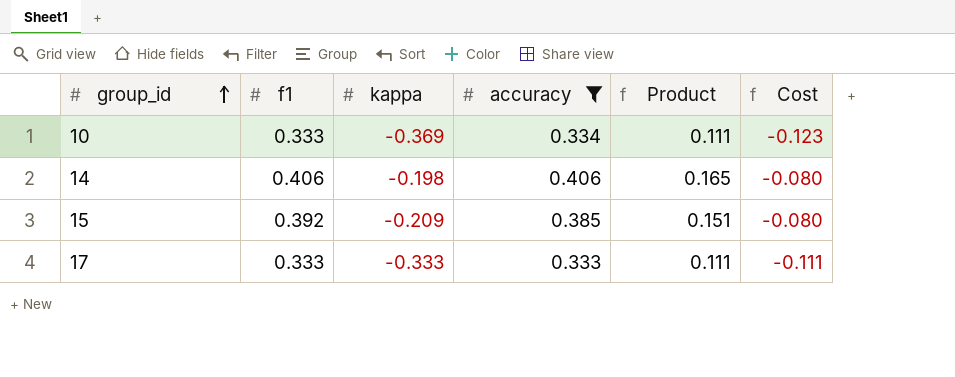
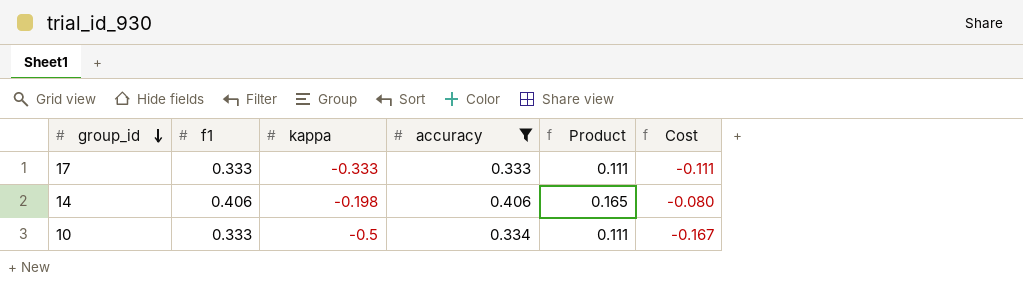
row order: group_id ascending -> group_id descending
row 15: 0.392 | -0.209 | 0.385 | 0.151 | -0.080 -> none
10 | kappa: -0.369 -> -0.5
10 | Cost: -0.123 -> -0.167

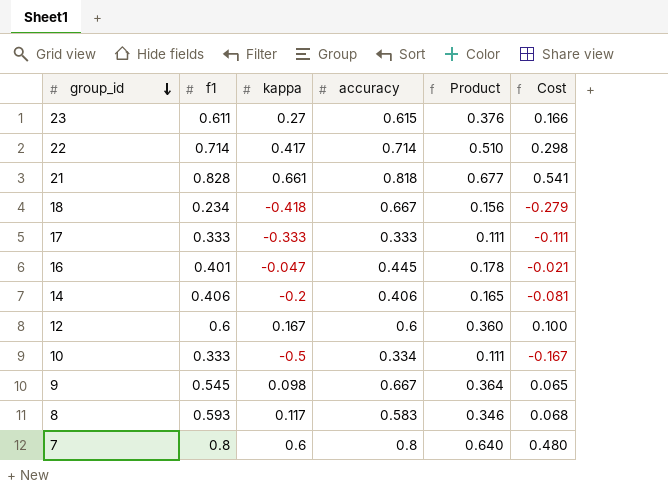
filter: accuracy <= 0.406 -> none
14 | kappa: -0.198 -> -0.2
14 | Cost: -0.080 -> -0.081

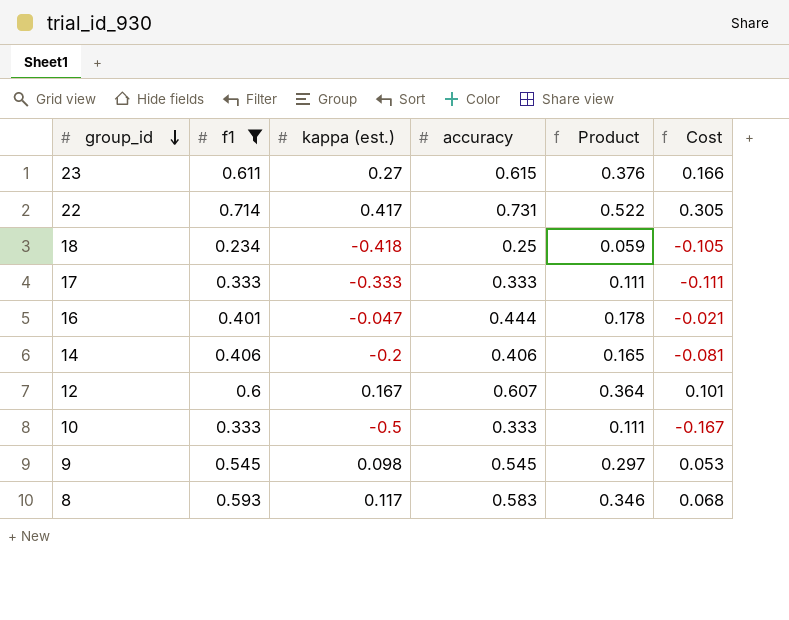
filter: none -> f1 <= 0.714
column name: kappa -> kappa (est.)
22 | accuracy: 0.714 -> 0.731
22 | Product: 0.510 -> 0.522
22 | Cost: 0.298 -> 0.305
18 | accuracy: 0.667 -> 0.25
18 | Product: 0.156 -> 0.059
18 | Cost: -0.279 -> -0.105
16 | accuracy: 0.445 -> 0.444
12 | accuracy: 0.6 -> 0.607
12 | Product: 0.360 -> 0.364
12 | Cost: 0.100 -> 0.101
10 | accuracy: 0.334 -> 0.333
9 | accuracy: 0.667 -> 0.545
9 | Product: 0.364 -> 0.297
9 | Cost: 0.065 -> 0.053

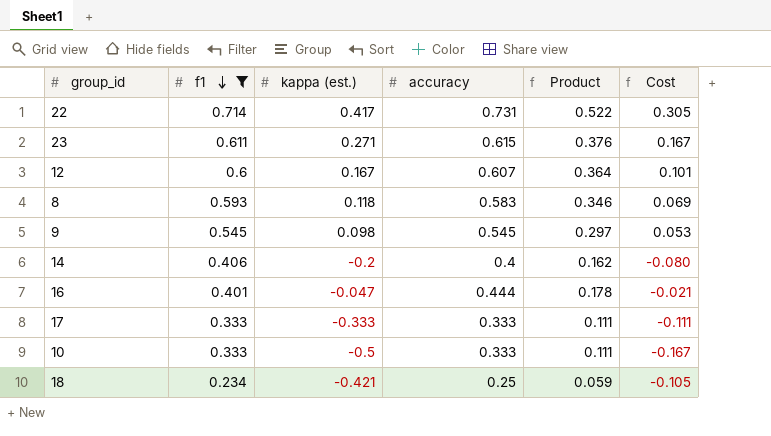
row order: group_id descending -> f1 descending
23 | kappa (est.): 0.27 -> 0.271
23 | Cost: 0.166 -> 0.167
8 | kappa (est.): 0.117 -> 0.118
8 | Cost: 0.068 -> 0.069
14 | accuracy: 0.406 -> 0.4
14 | Product: 0.165 -> 0.162
14 | Cost: -0.081 -> -0.080
18 | kappa (est.): -0.418 -> -0.421

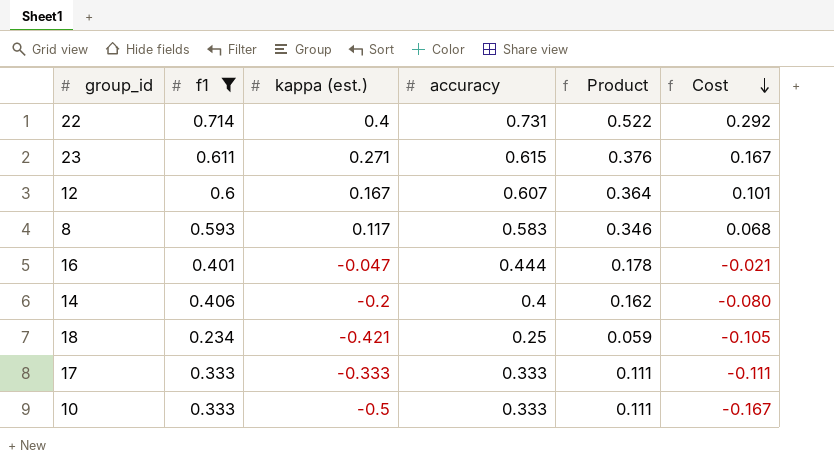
row order: f1 descending -> Cost descending
row 9: 0.545 | 0.098 | 0.545 | 0.297 | 0.053 -> none
22 | kappa (est.): 0.417 -> 0.4
22 | Cost: 0.305 -> 0.292
8 | kappa (est.): 0.118 -> 0.117
8 | Cost: 0.069 -> 0.068

